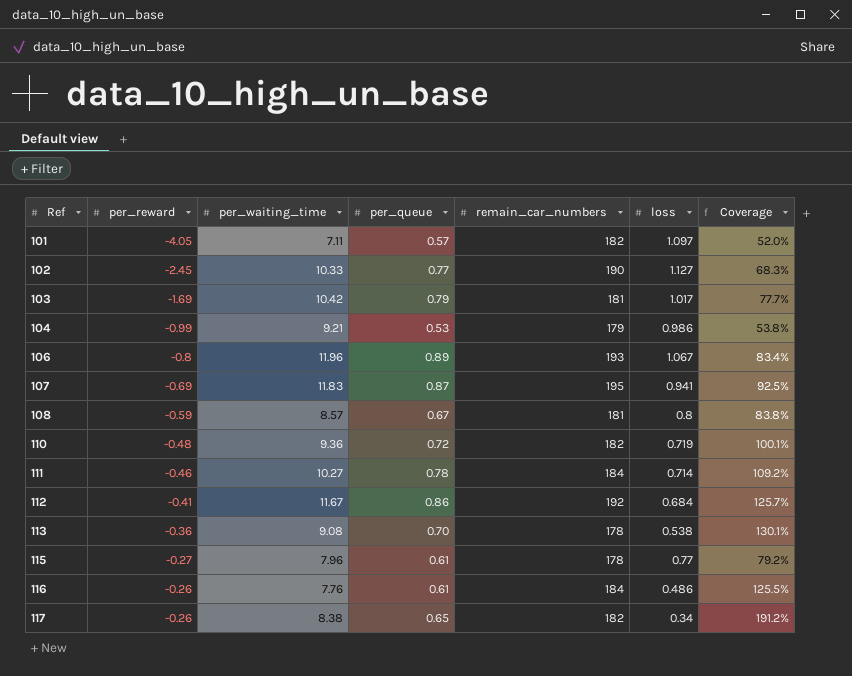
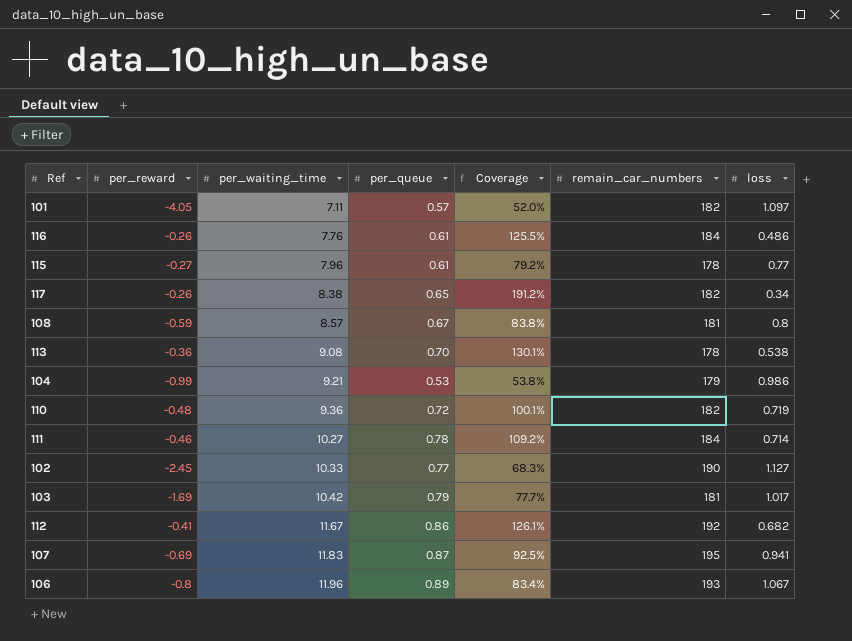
row order: Ref ascending -> per_waiting_time ascending
column Coverage | position: 7 -> 5
112 | Coverage: 125.7% -> 126.1%
112 | loss: 0.684 -> 0.682

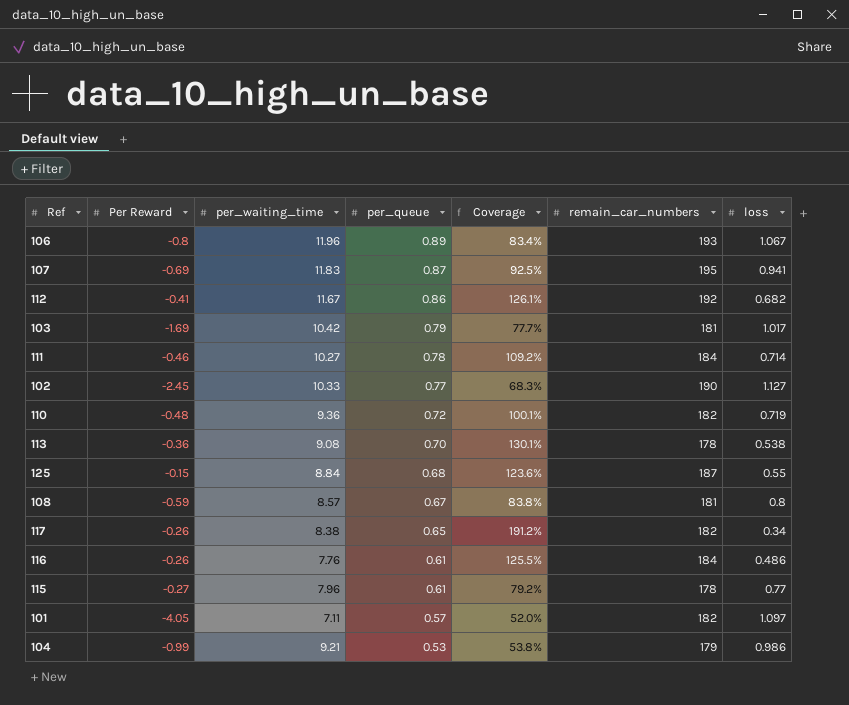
row order: per_waiting_time ascending -> per_queue descending
column name: per_reward -> Per Reward
row 125: none -> -0.15 | 8.84 | 0.68 | 123.6% | 187 | 0.55

